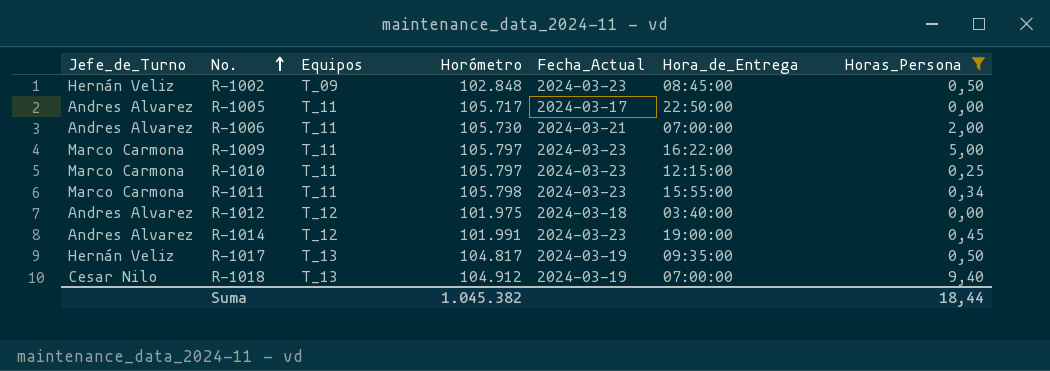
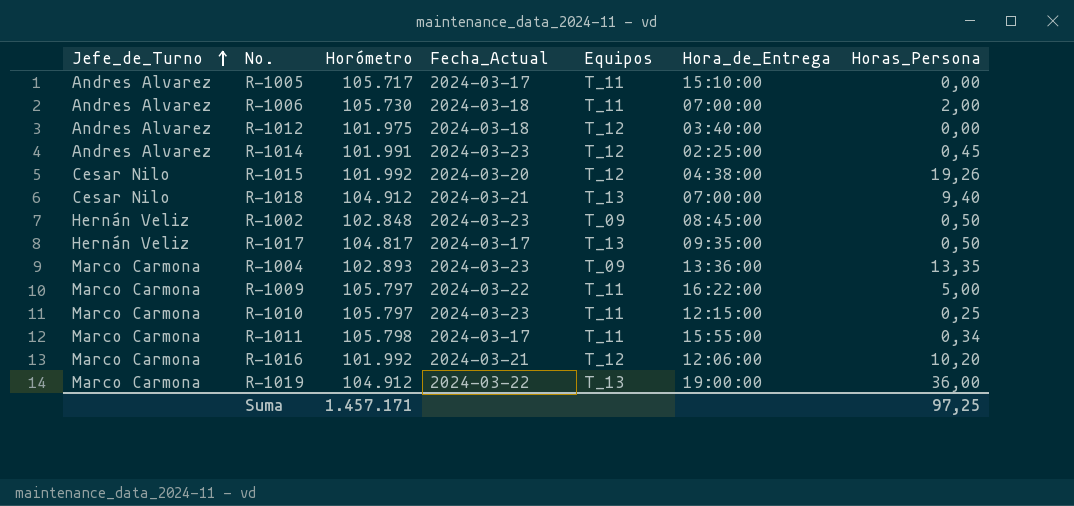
filter: Horas_Persona <= 9,40 -> none
row order: No. ascending -> Jefe_de_Turno ascending
column Equipos | position: 3 -> 5
R-1005 | Hora_de_Entrega: 22:50:00 -> 15:10:00
R-1006 | Fecha_Actual: 2024-03-21 -> 2024-03-18
R-1014 | Hora_de_Entrega: 19:00:00 -> 02:25:00
R-1018 | Fecha_Actual: 2024-03-19 -> 2024-03-21
R-1017 | Fecha_Actual: 2024-03-19 -> 2024-03-17
R-1009 | Fecha_Actual: 2024-03-23 -> 2024-03-22
R-1011 | Fecha_Actual: 2024-03-23 -> 2024-03-17
Suma | Horómetro: 1.045.382 -> 1.457.171
Suma | Horas_Persona: 18,44 -> 97,25

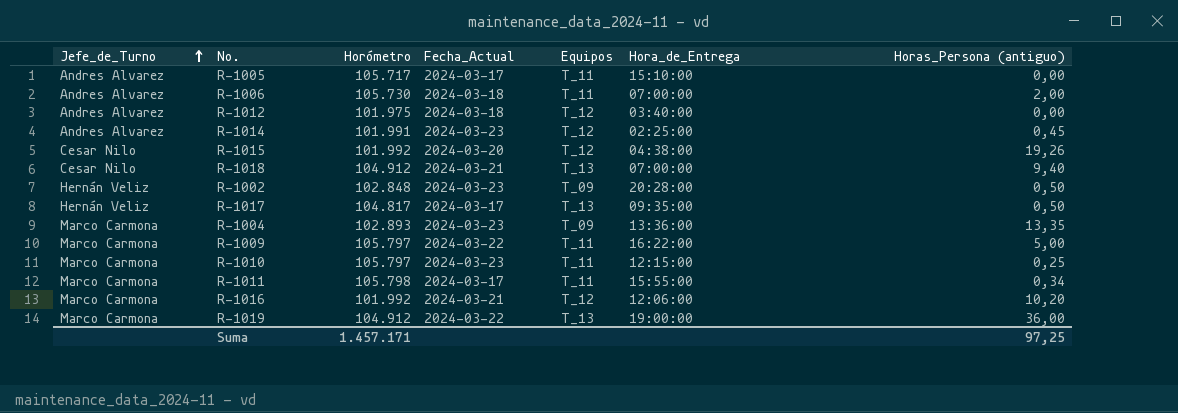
column name: Horas_Persona -> Horas_Persona (antiguo)
R-1002 | Hora_de_Entrega: 08:45:00 -> 20:28:00

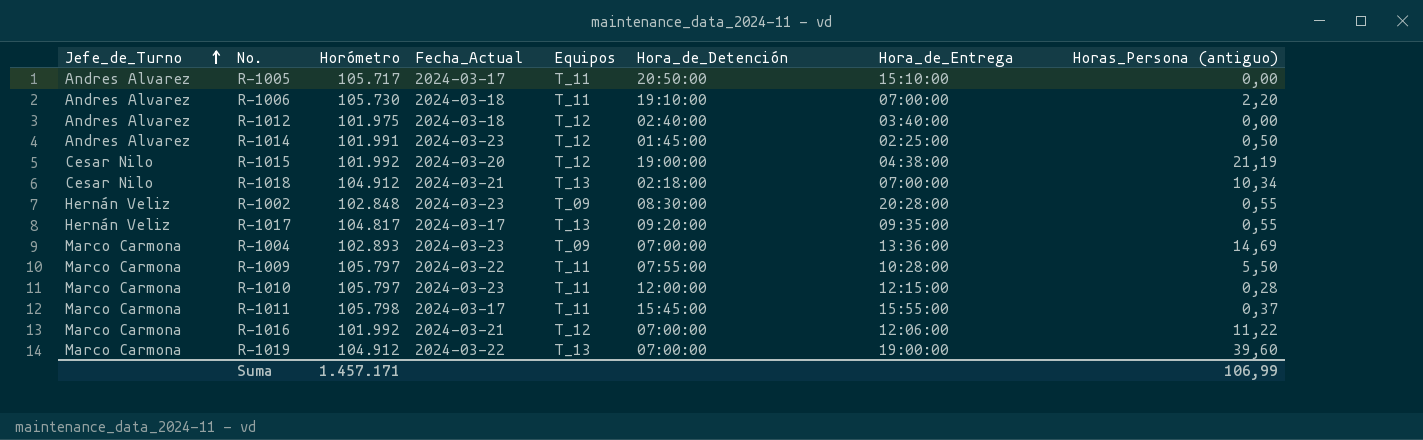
column Hora_de_Detención | position: none -> 6
R-1006 | Horas_Persona (antiguo): 2,00 -> 2,20
R-1014 | Horas_Persona (antiguo): 0,45 -> 0,50
R-1015 | Horas_Persona (antiguo): 19,26 -> 21,19
R-1018 | Horas_Persona (antiguo): 9,40 -> 10,34
R-1002 | Horas_Persona (antiguo): 0,50 -> 0,55
R-1017 | Horas_Persona (antiguo): 0,50 -> 0,55
R-1004 | Horas_Persona (antiguo): 13,35 -> 14,69
R-1009 | Hora_de_Entrega: 16:22:00 -> 10:28:00
R-1009 | Horas_Persona (antiguo): 5,00 -> 5,50
R-1010 | Horas_Persona (antiguo): 0,25 -> 0,28
R-1011 | Horas_Persona (antiguo): 0,34 -> 0,37
R-1016 | Horas_Persona (antiguo): 10,20 -> 11,22
R-1019 | Horas_Persona (antiguo): 36,00 -> 39,60
Suma | Horas_Persona (antiguo): 97,25 -> 106,99

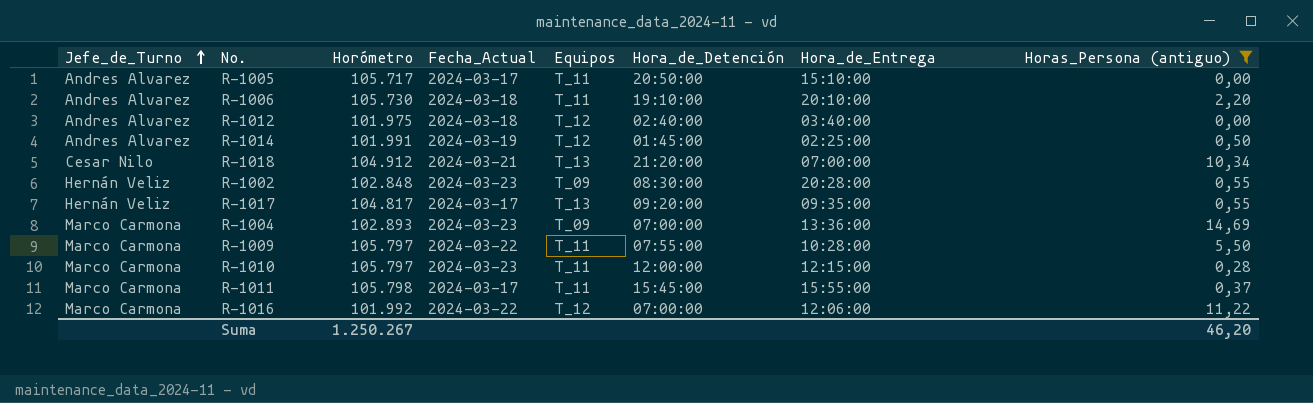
filter: none -> Horas_Persona (antiguo) <= 14,69
R-1006 | Hora_de_Entrega: 07:00:00 -> 20:10:00
R-1014 | Fecha_Actual: 2024-03-23 -> 2024-03-19
R-1018 | Hora_de_Detención: 02:18:00 -> 21:20:00
R-1016 | Fecha_Actual: 2024-03-21 -> 2024-03-22
Suma | Horómetro: 1.457.171 -> 1.250.267
Suma | Horas_Persona (antiguo): 106,99 -> 46,20

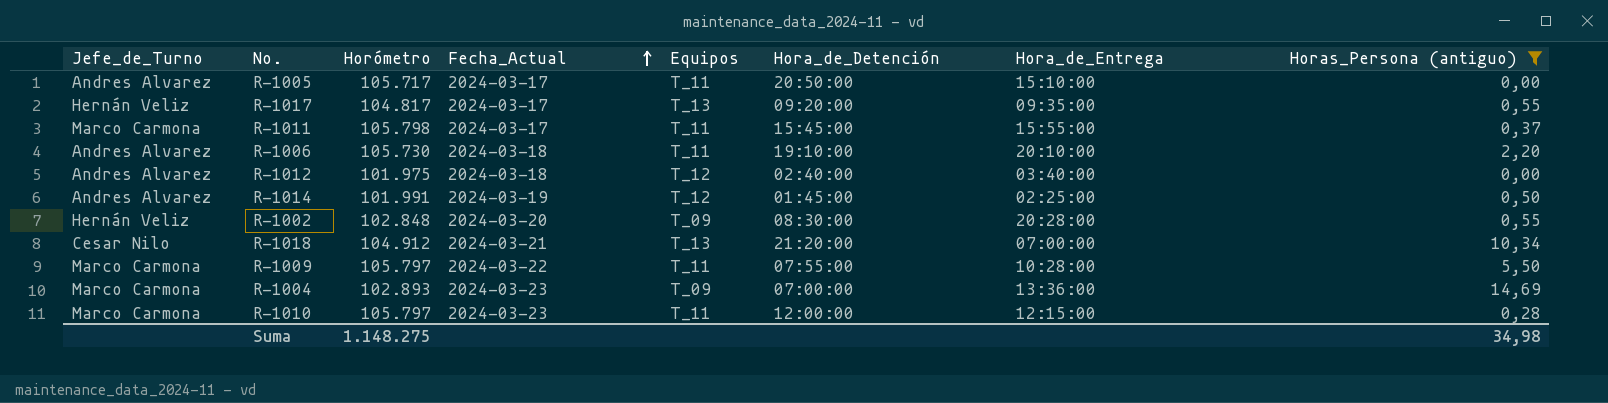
row order: Jefe_de_Turno ascending -> Fecha_Actual ascending
row R-1016: Marco Carmona | 101.992 | 2024-03-22 | T_12 | 07:00:00 | 12:06:00 | 11,22 -> none
R-1002 | Fecha_Actual: 2024-03-23 -> 2024-03-20
Suma | Horómetro: 1.250.267 -> 1.148.275
Suma | Horas_Persona (antiguo): 46,20 -> 34,98

